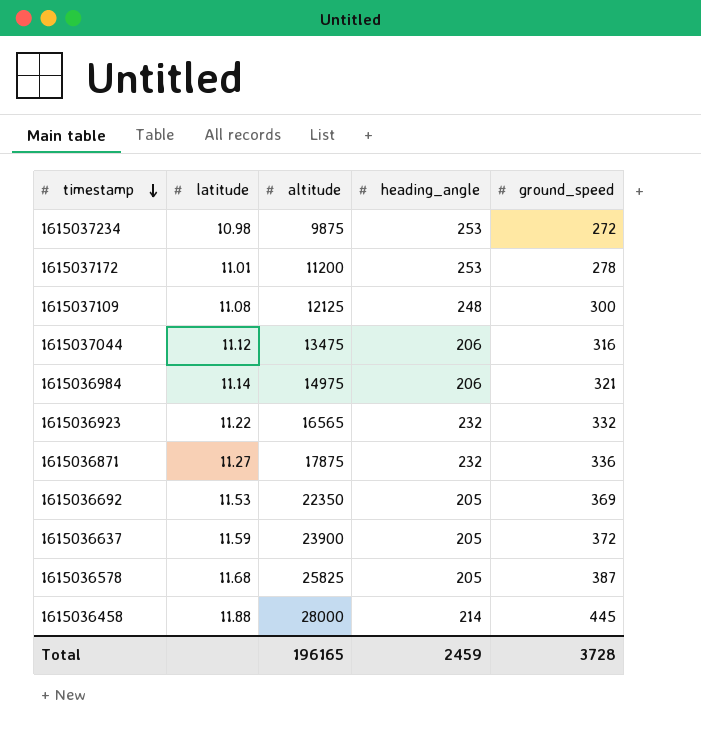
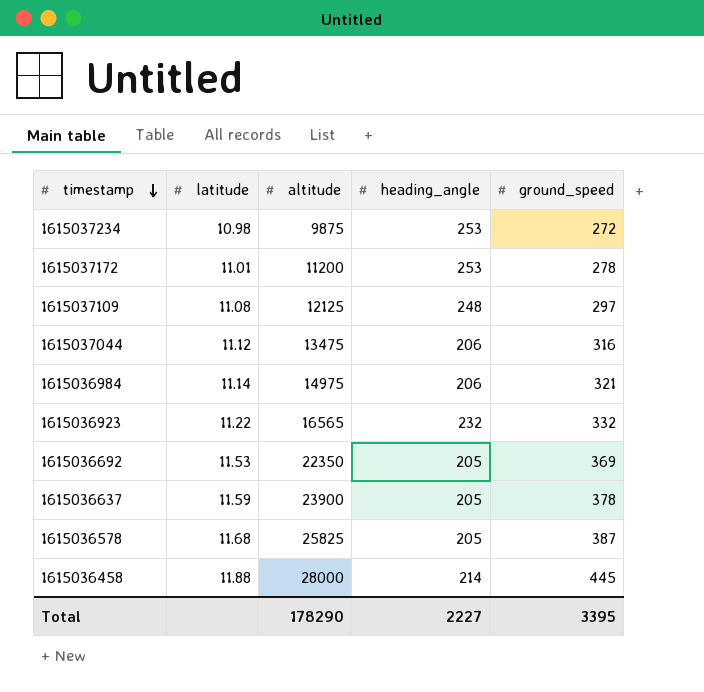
row 1615036871: 11.27 | 17875 | 232 | 336 -> none
1615037109 | ground_speed: 300 -> 297
1615036637 | ground_speed: 372 -> 378
Total | altitude: 196165 -> 178290
Total | heading_angle: 2459 -> 2227
Total | ground_speed: 3728 -> 3395

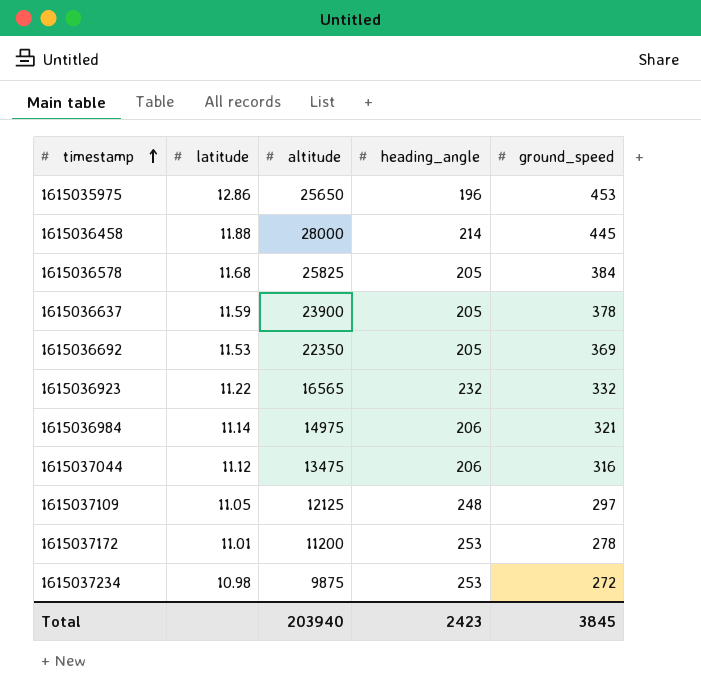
row order: timestamp descending -> timestamp ascending
row 1615035975: none -> 12.86 | 25650 | 196 | 453
1615036578 | ground_speed: 387 -> 384
1615037109 | latitude: 11.08 -> 11.05
Total | altitude: 178290 -> 203940
Total | heading_angle: 2227 -> 2423
Total | ground_speed: 3395 -> 3845

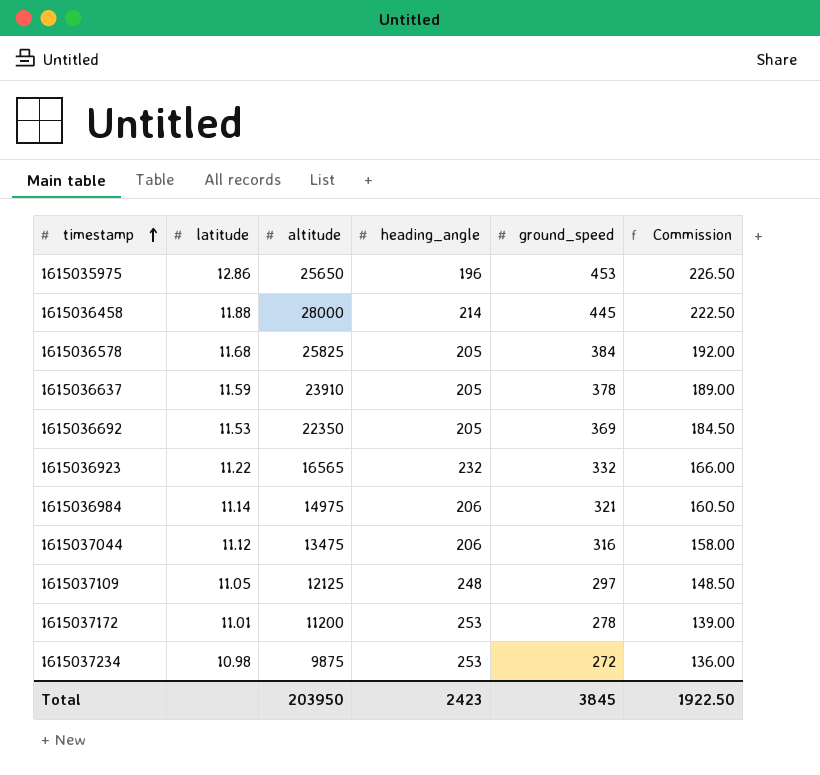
column Commission | formula: none -> [ground_speed] * 0.5
1615036637 | altitude: 23900 -> 23910
Total | altitude: 203940 -> 203950

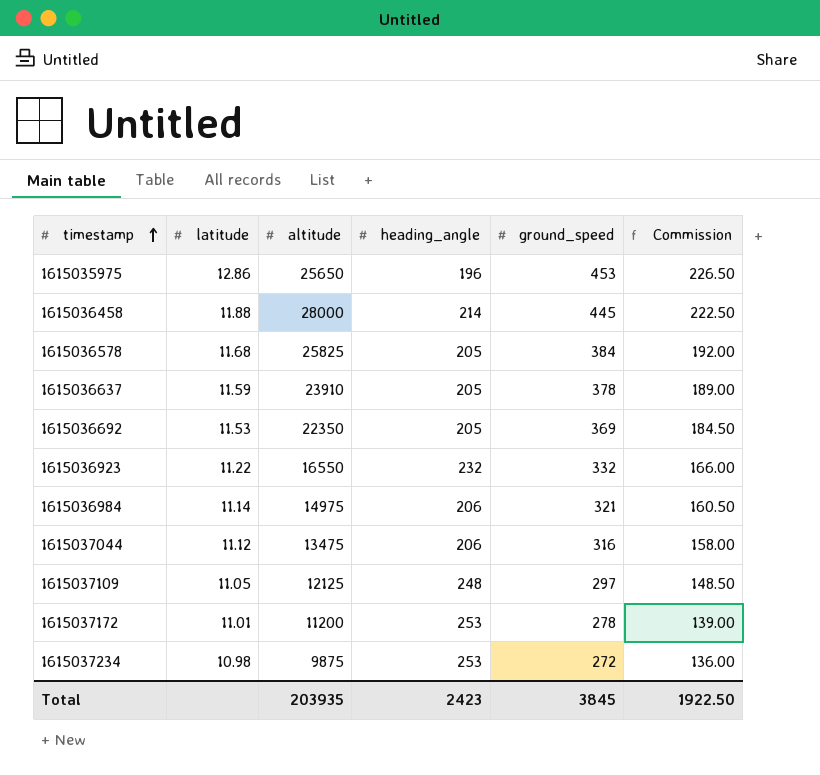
1615036923 | altitude: 16565 -> 16550
Total | altitude: 203950 -> 203935

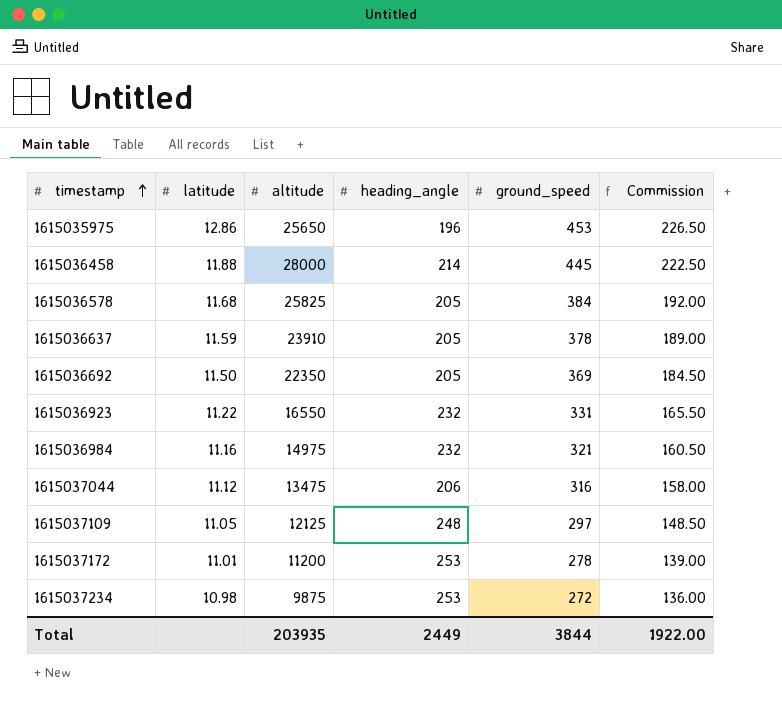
1615036692 | latitude: 11.53 -> 11.50
1615036923 | ground_speed: 332 -> 331
1615036923 | Commission: 166.00 -> 165.50
1615036984 | latitude: 11.14 -> 11.16
1615036984 | heading_angle: 206 -> 232
Total | heading_angle: 2423 -> 2449
Total | ground_speed: 3845 -> 3844
Total | Commission: 1922.50 -> 1922.00

